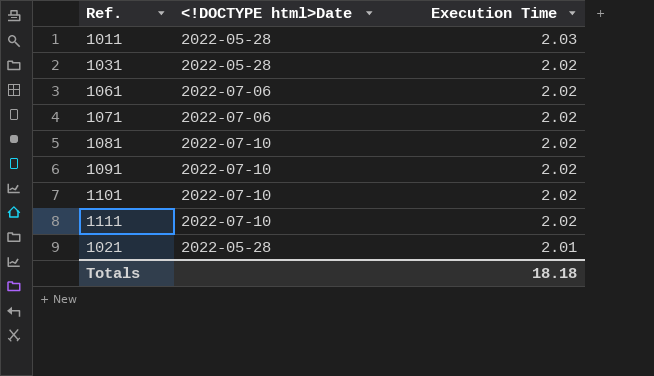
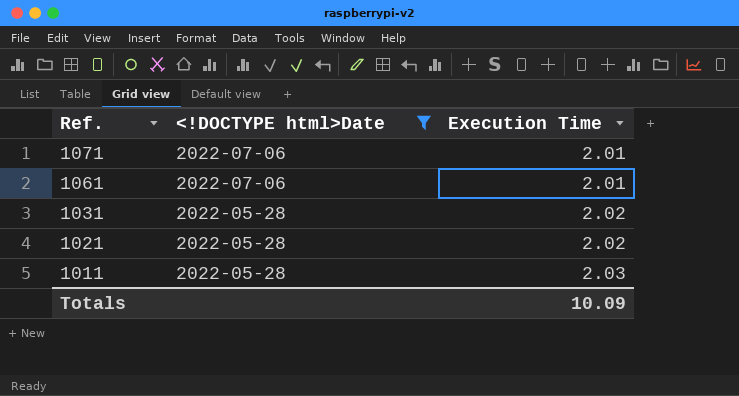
filter: none -> <!DOCTYPE html>Date != 2022-07-10
row order: Execution Time descending -> Ref. descending
1071 | Execution Time: 2.02 -> 2.01
1061 | Execution Time: 2.02 -> 2.01
1021 | Execution Time: 2.01 -> 2.02
Totals | Execution Time: 18.18 -> 10.09

